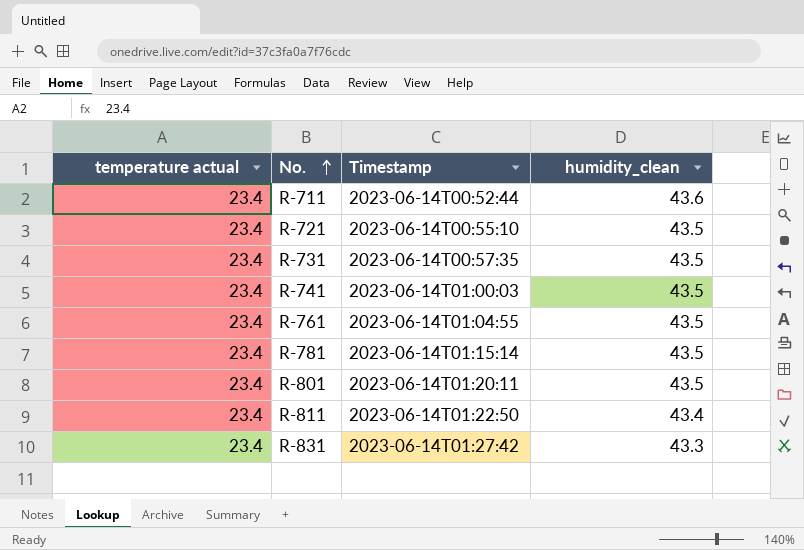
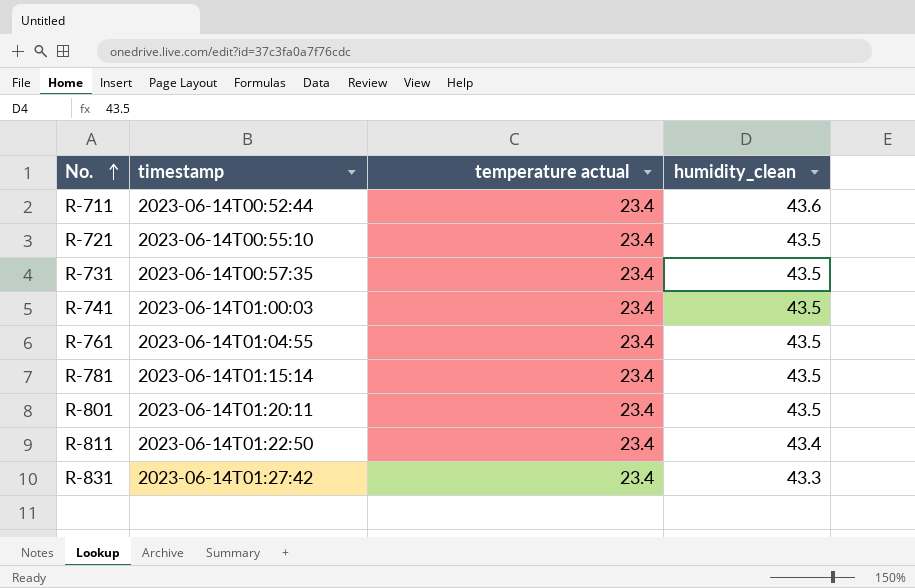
column name: Timestamp -> timestamp
column temperature actual | position: 1 -> 3

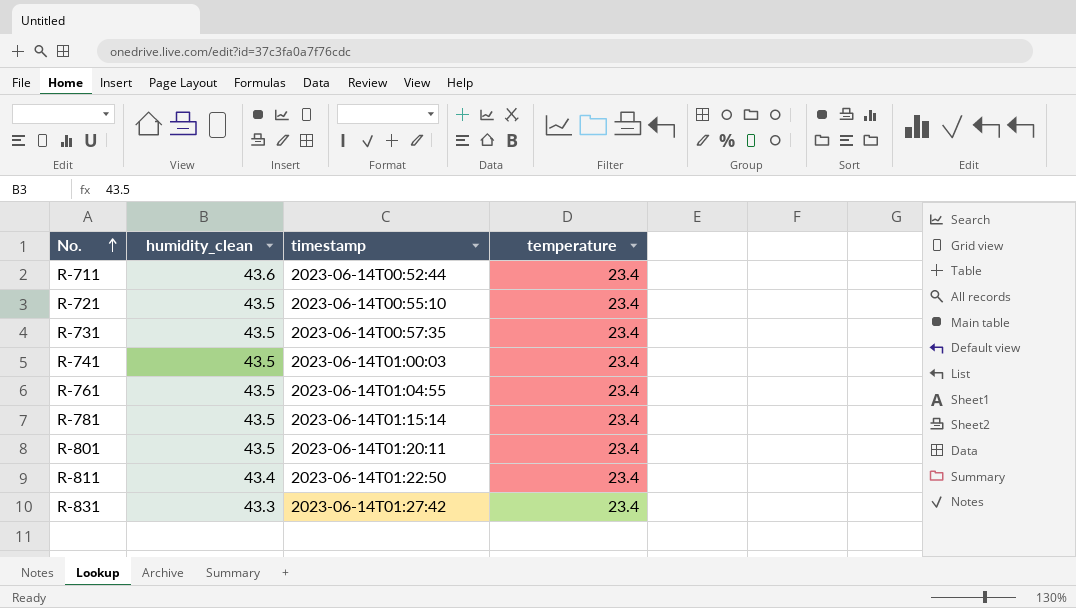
column humidity_clean | position: 4 -> 2
column name: temperature actual -> temperature

